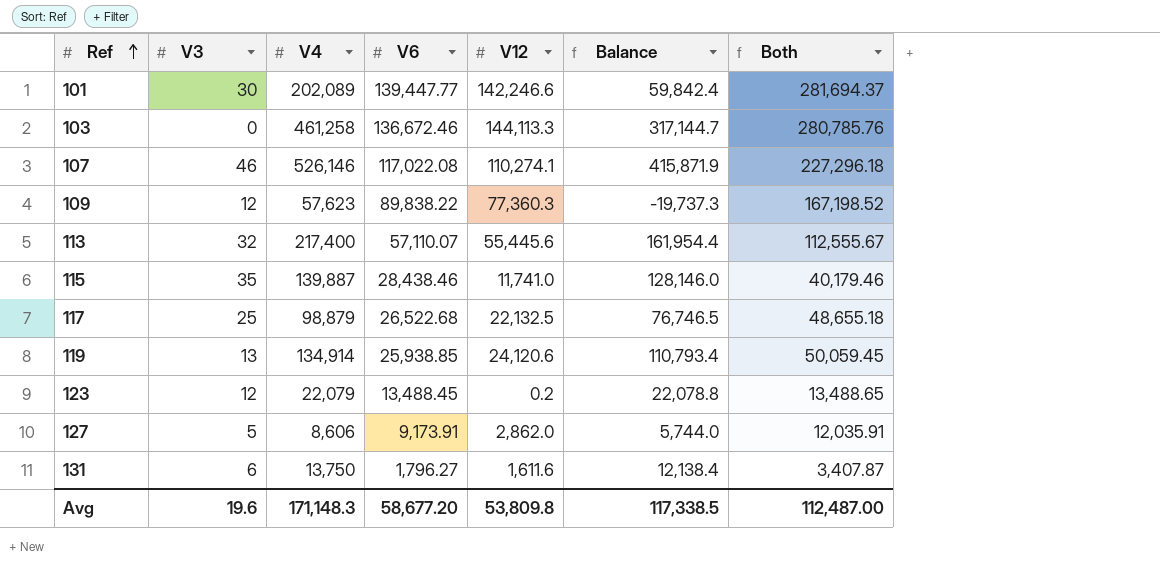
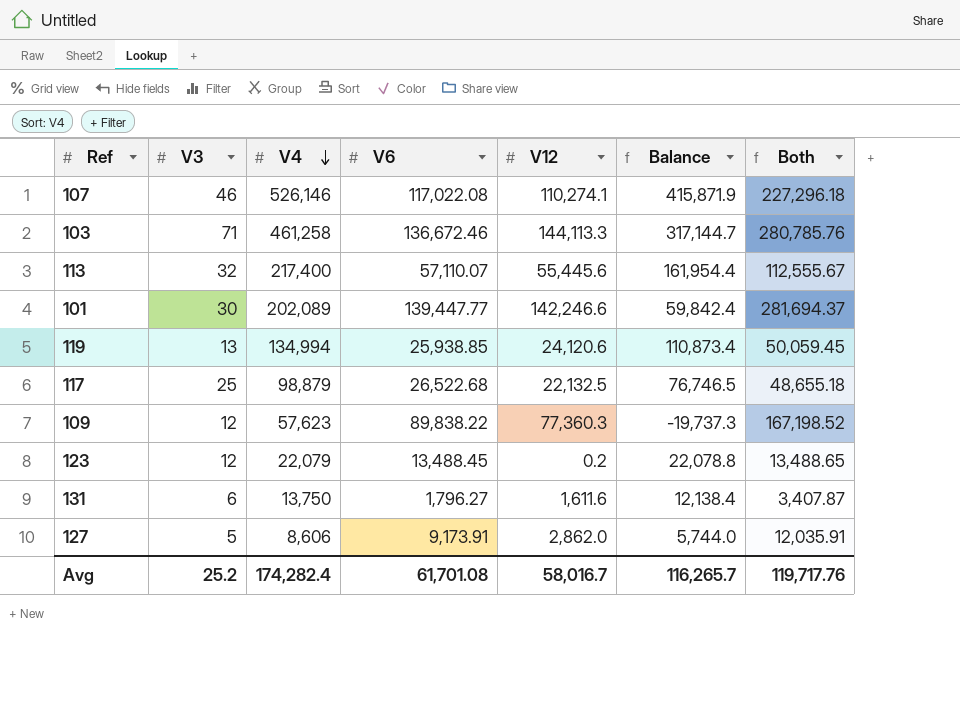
row order: Ref ascending -> V4 descending
row 115: 35 | 139,887 | 28,438.46 | 11,741.0 | 128,146.0 | 40,179.46 -> none
103 | V3: 0 -> 71
119 | V4: 134,914 -> 134,994
119 | Balance: 110,793.4 -> 110,873.4
Avg | V3: 19.6 -> 25.2
Avg | V4: 171,148.3 -> 174,282.4
Avg | V6: 58,677.20 -> 61,701.08
Avg | V12: 53,809.8 -> 58,016.7
Avg | Balance: 117,338.5 -> 116,265.7
Avg | Both: 112,487.00 -> 119,717.76

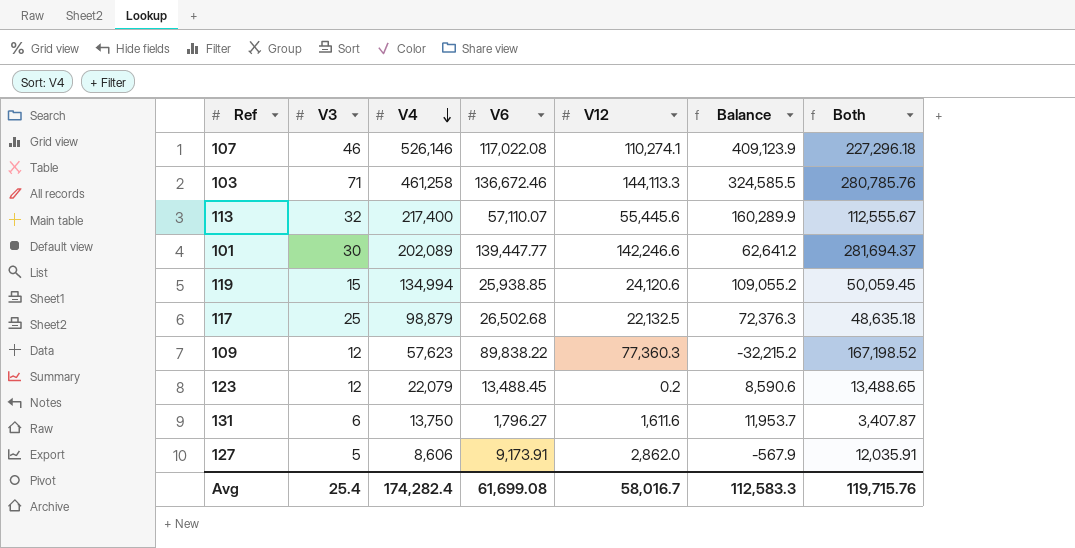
column Balance | formula: [V4] - [V12] -> [V4] - [V6]
119 | V3: 13 -> 15
117 | V6: 26,522.68 -> 26,502.68
117 | Both: 48,655.18 -> 48,635.18
Avg | V3: 25.2 -> 25.4
Avg | V6: 61,701.08 -> 61,699.08
Avg | Balance: 116,265.7 -> 112,583.3
Avg | Both: 119,717.76 -> 119,715.76

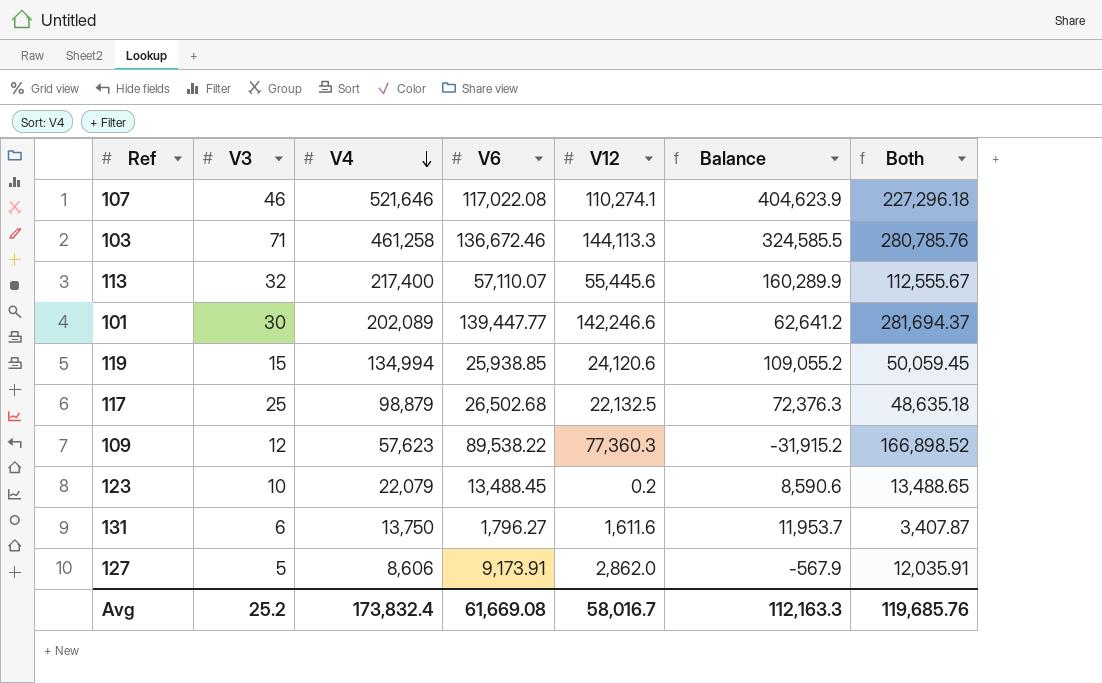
107 | V4: 526,146 -> 521,646
107 | Balance: 409,123.9 -> 404,623.9
109 | V6: 89,838.22 -> 89,538.22
109 | Balance: -32,215.2 -> -31,915.2
109 | Both: 167,198.52 -> 166,898.52
123 | V3: 12 -> 10
Avg | V3: 25.4 -> 25.2
Avg | V4: 174,282.4 -> 173,832.4
Avg | V6: 61,699.08 -> 61,669.08
Avg | Balance: 112,583.3 -> 112,163.3
Avg | Both: 119,715.76 -> 119,685.76

